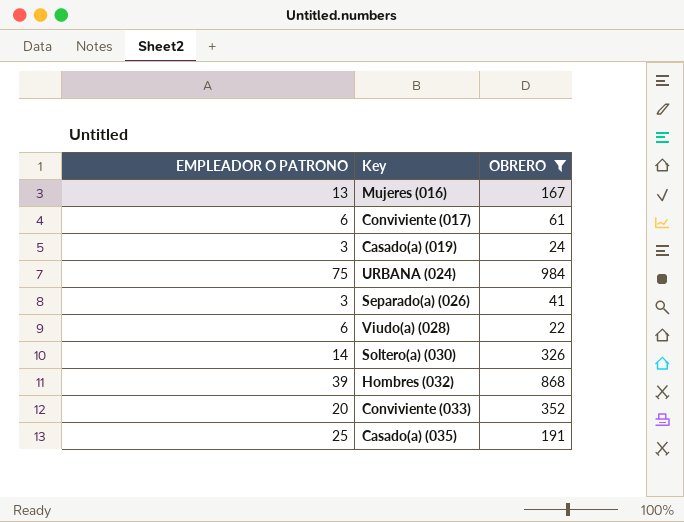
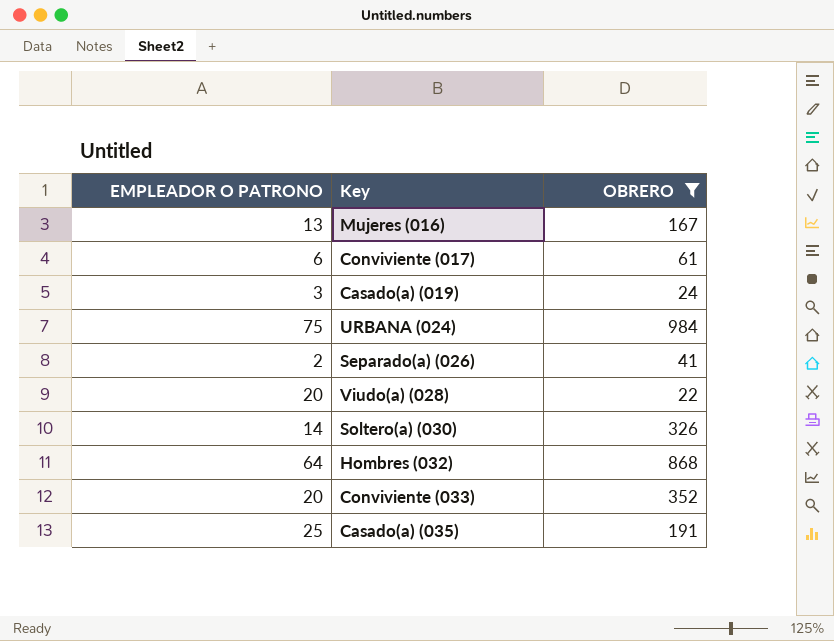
Separado(a) (026) | EMPLEADOR O PATRONO: 3 -> 2
Viudo(a) (028) | EMPLEADOR O PATRONO: 6 -> 20
Hombres (032) | EMPLEADOR O PATRONO: 39 -> 64

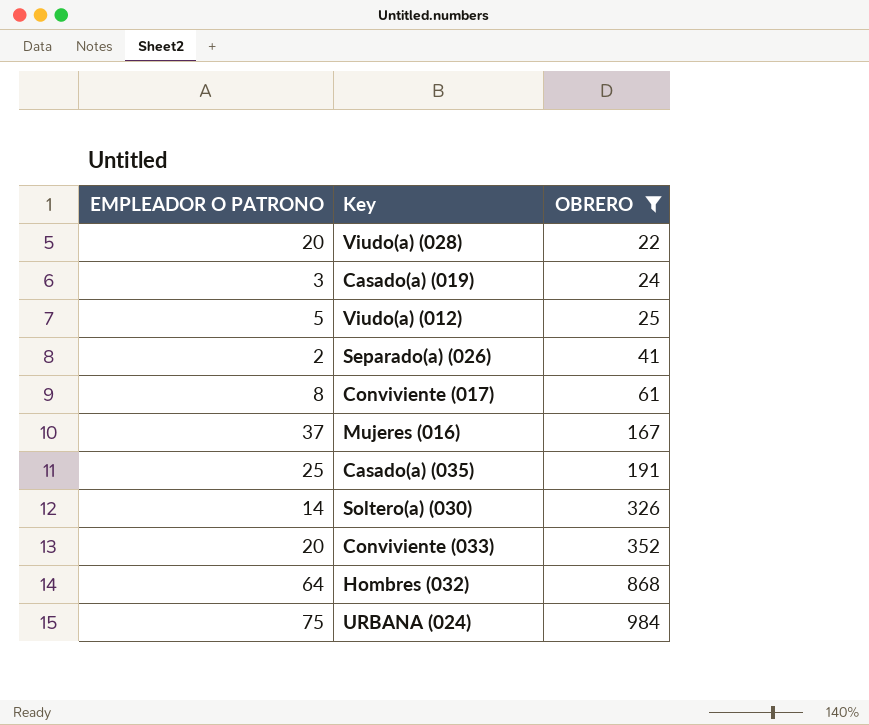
row order: none -> OBRERO ascending
row Viudo(a) (012): none -> 5 | 25
Conviviente (017) | EMPLEADOR O PATRONO: 6 -> 8
Mujeres (016) | EMPLEADOR O PATRONO: 13 -> 37

